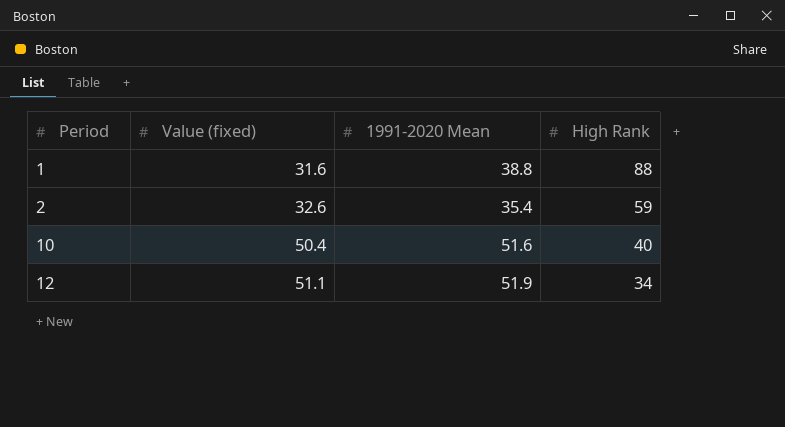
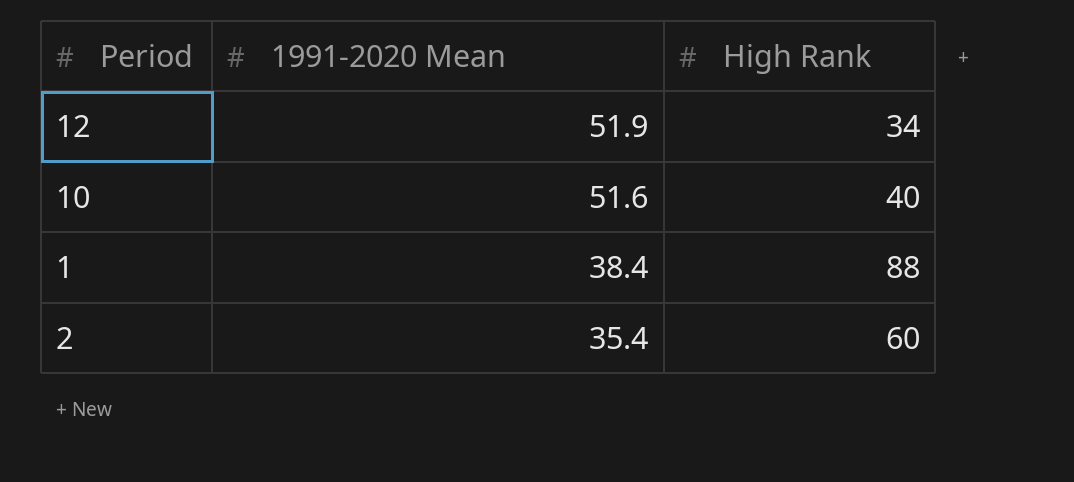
row order: Period ascending -> 1991-2020 Mean descending
column Value (fixed) | position: 2 -> none
1 | 1991-2020 Mean: 38.8 -> 38.4
2 | High Rank: 59 -> 60

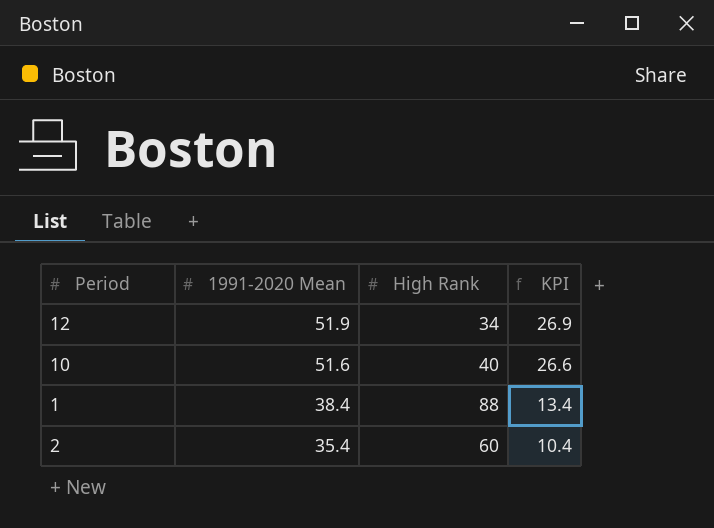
column KPI | formula: none -> [1991-2020 Mean] - 25

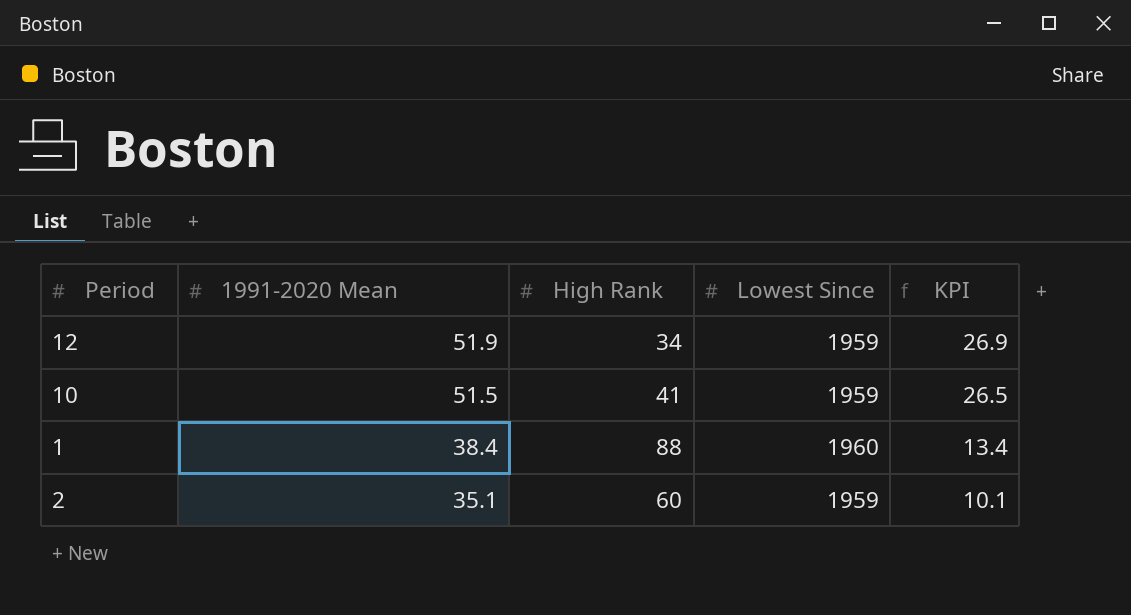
column Lowest Since | position: none -> 4
10 | 1991-2020 Mean: 51.6 -> 51.5
10 | High Rank: 40 -> 41
10 | KPI: 26.6 -> 26.5
2 | 1991-2020 Mean: 35.4 -> 35.1
2 | KPI: 10.4 -> 10.1

